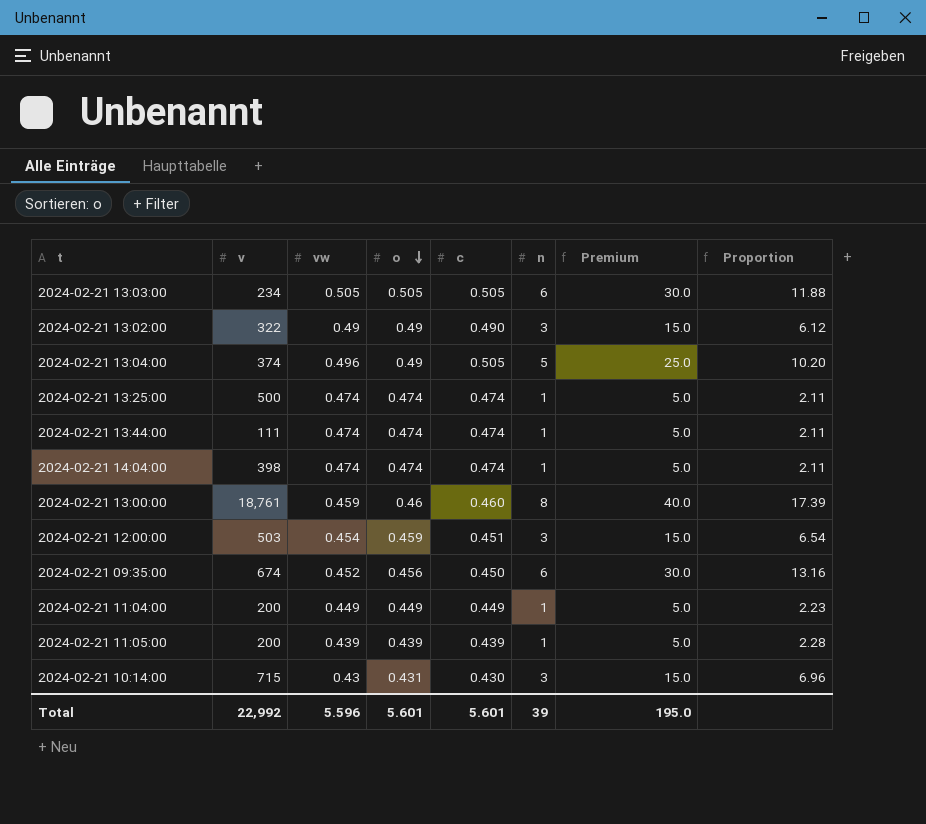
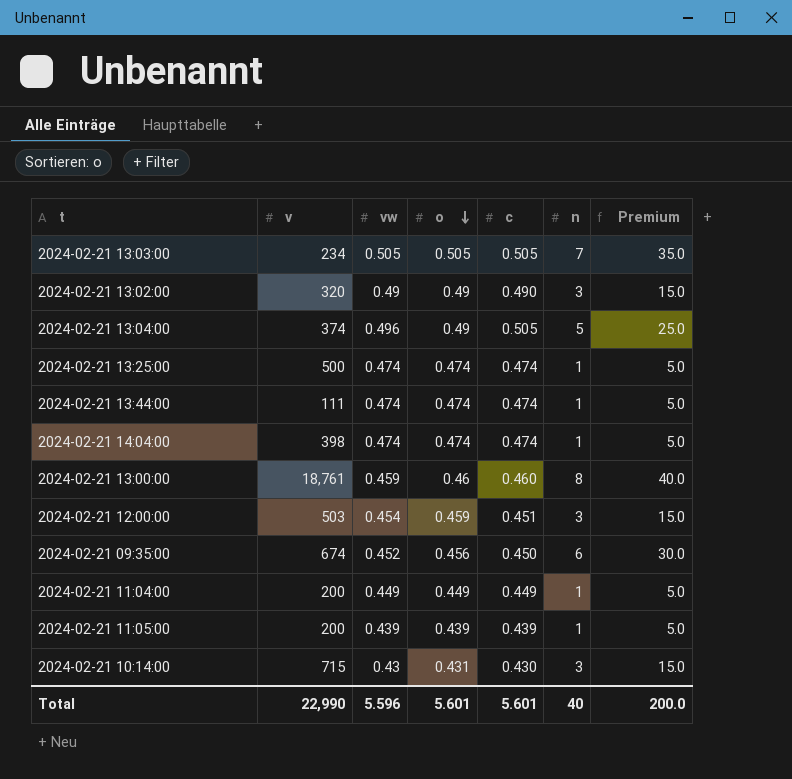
column Proportion | formula: [n] / [o] -> none
2024-02-21 13:03:00 | n: 6 -> 7
2024-02-21 13:03:00 | Premium: 30.0 -> 35.0
2024-02-21 13:02:00 | v: 322 -> 320
Total | v: 22,992 -> 22,990
Total | n: 39 -> 40
Total | Premium: 195.0 -> 200.0

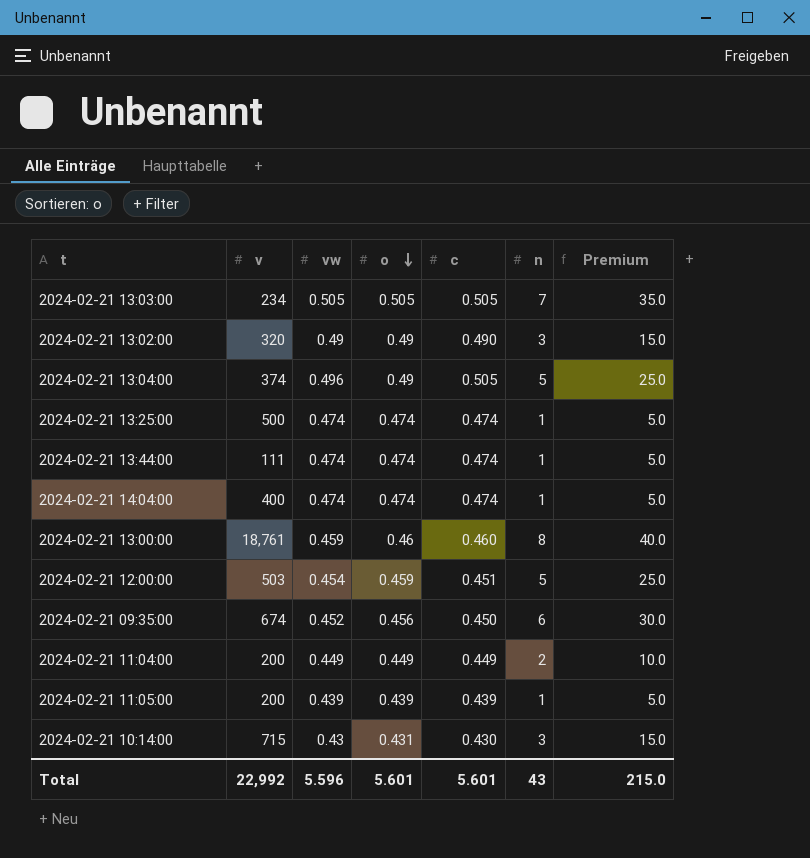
2024-02-21 14:04:00 | v: 398 -> 400
2024-02-21 12:00:00 | n: 3 -> 5
2024-02-21 12:00:00 | Premium: 15.0 -> 25.0
2024-02-21 11:04:00 | n: 1 -> 2
2024-02-21 11:04:00 | Premium: 5.0 -> 10.0
Total | v: 22,990 -> 22,992
Total | n: 40 -> 43
Total | Premium: 200.0 -> 215.0

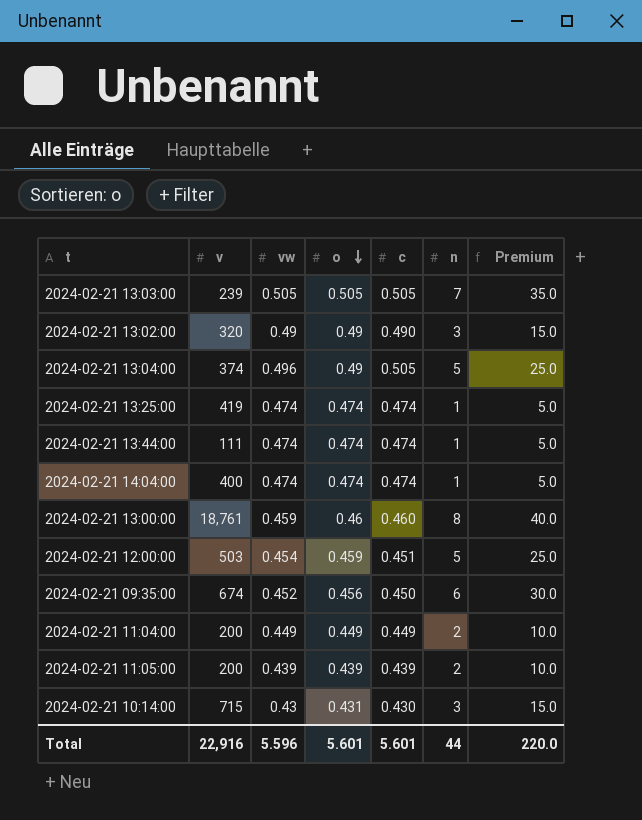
2024-02-21 13:03:00 | v: 234 -> 239
2024-02-21 13:25:00 | v: 500 -> 419
2024-02-21 11:05:00 | n: 1 -> 2
2024-02-21 11:05:00 | Premium: 5.0 -> 10.0
Total | v: 22,992 -> 22,916
Total | n: 43 -> 44
Total | Premium: 215.0 -> 220.0

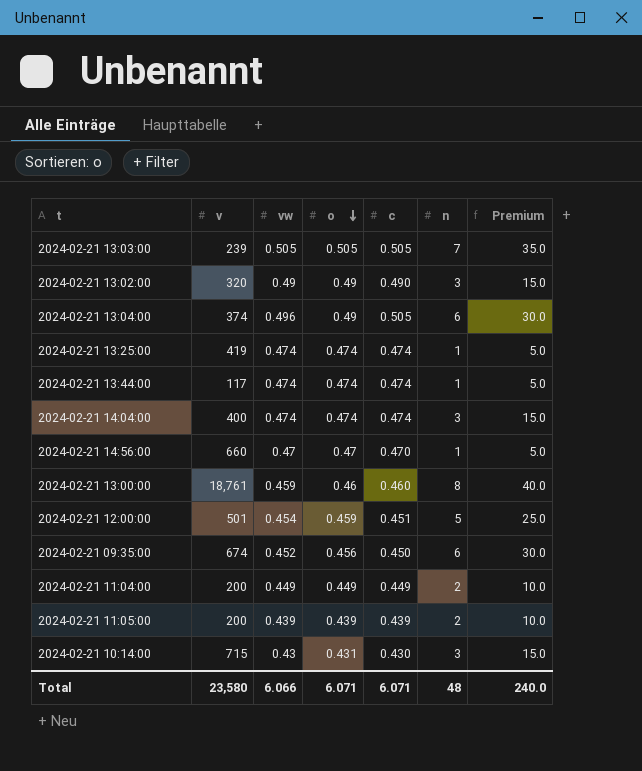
2024-02-21 13:04:00 | n: 5 -> 6
2024-02-21 13:04:00 | Premium: 25.0 -> 30.0
2024-02-21 13:44:00 | v: 111 -> 117
2024-02-21 14:04:00 | n: 1 -> 3
2024-02-21 14:04:00 | Premium: 5.0 -> 15.0
row 2024-02-21 14:56:00: none -> 660 | 0.47 | 0.47 | 0.470 | 1 | 5.0
2024-02-21 12:00:00 | v: 503 -> 501
Total | v: 22,916 -> 23,580
Total | vw: 5.596 -> 6.066
Total | o: 5.601 -> 6.071
Total | c: 5.601 -> 6.071
Total | n: 44 -> 48
Total | Premium: 220.0 -> 240.0

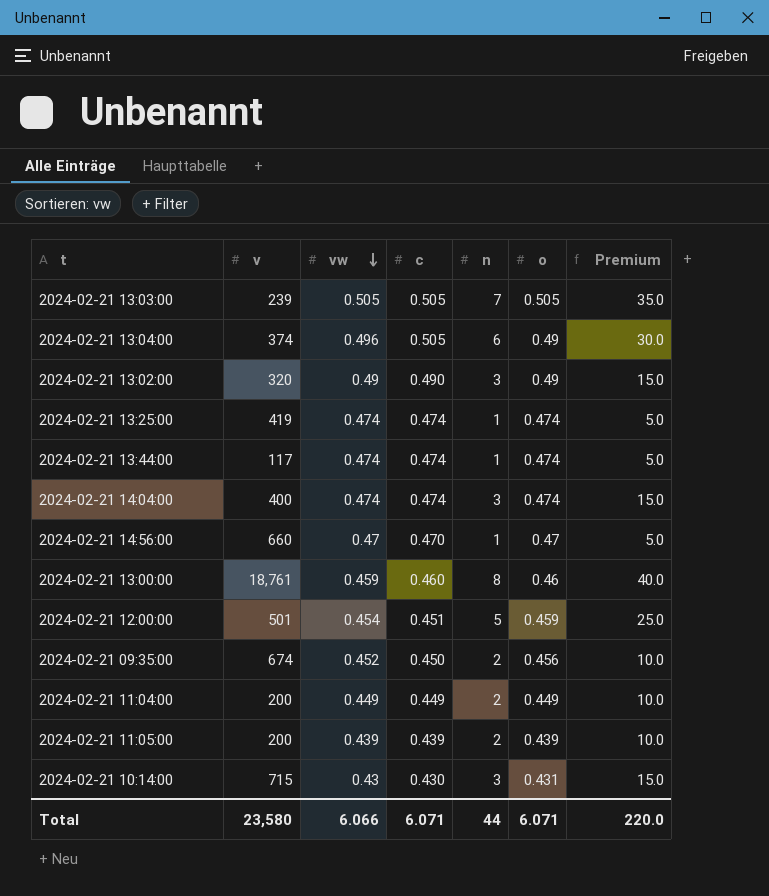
row order: o descending -> vw descending
column o | position: 4 -> 6
2024-02-21 09:35:00 | n: 6 -> 2
2024-02-21 09:35:00 | Premium: 30.0 -> 10.0
Total | n: 48 -> 44
Total | Premium: 240.0 -> 220.0

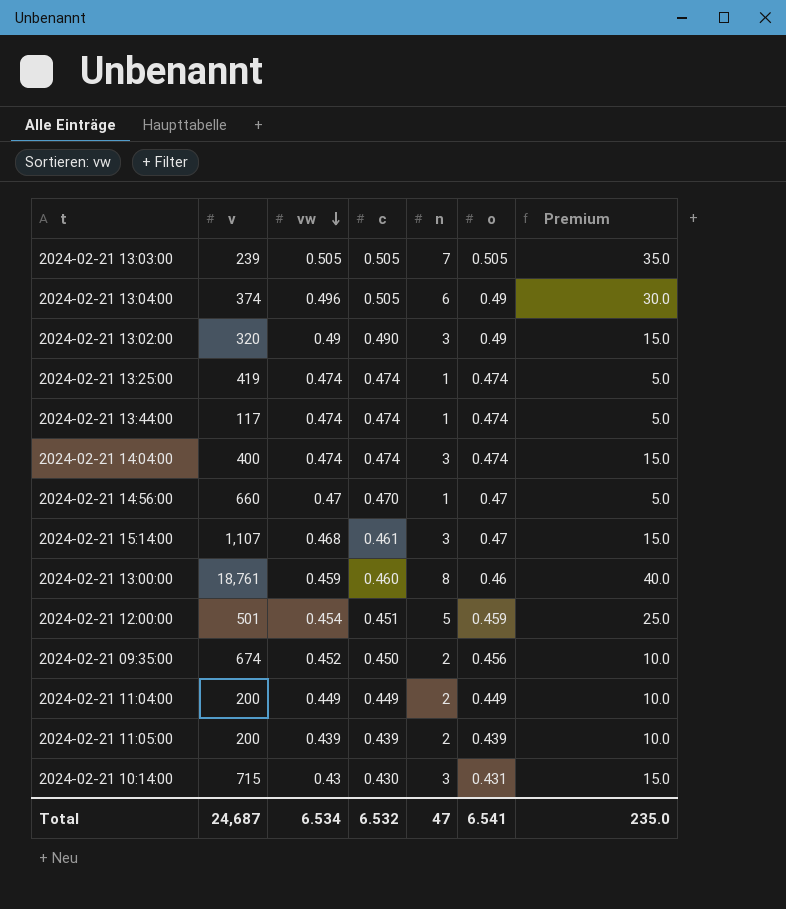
row 2024-02-21 15:14:00: none -> 1,107 | 0.468 | 0.461 | 3 | 0.47 | 15.0
Total | v: 23,580 -> 24,687
Total | vw: 6.066 -> 6.534
Total | c: 6.071 -> 6.532
Total | n: 44 -> 47
Total | o: 6.071 -> 6.541
Total | Premium: 220.0 -> 235.0

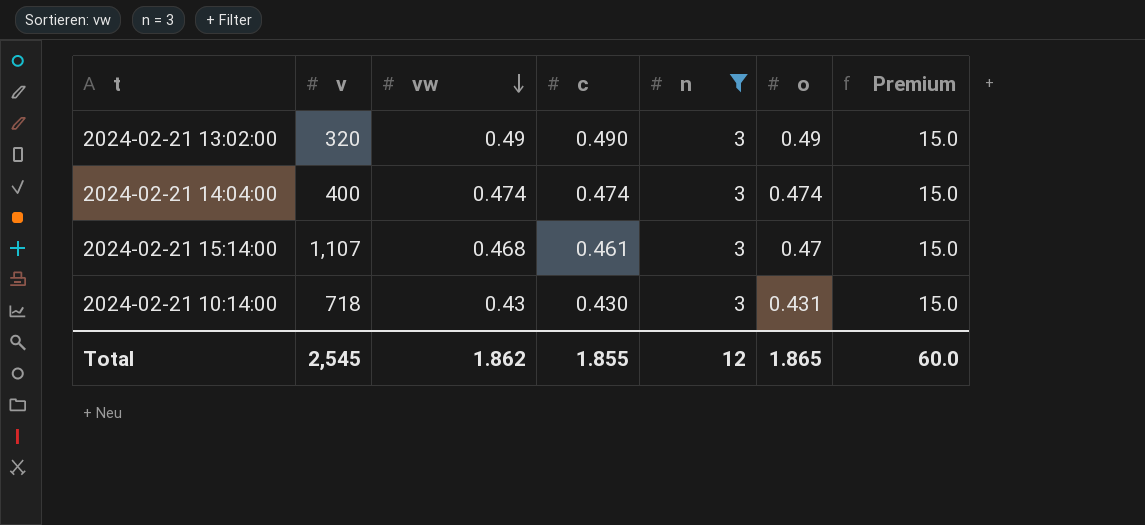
filter: none -> n = 3
2024-02-21 10:14:00 | v: 715 -> 718
Total | v: 24,687 -> 2,545
Total | vw: 6.534 -> 1.862
Total | c: 6.532 -> 1.855
Total | n: 47 -> 12
Total | o: 6.541 -> 1.865
Total | Premium: 235.0 -> 60.0

